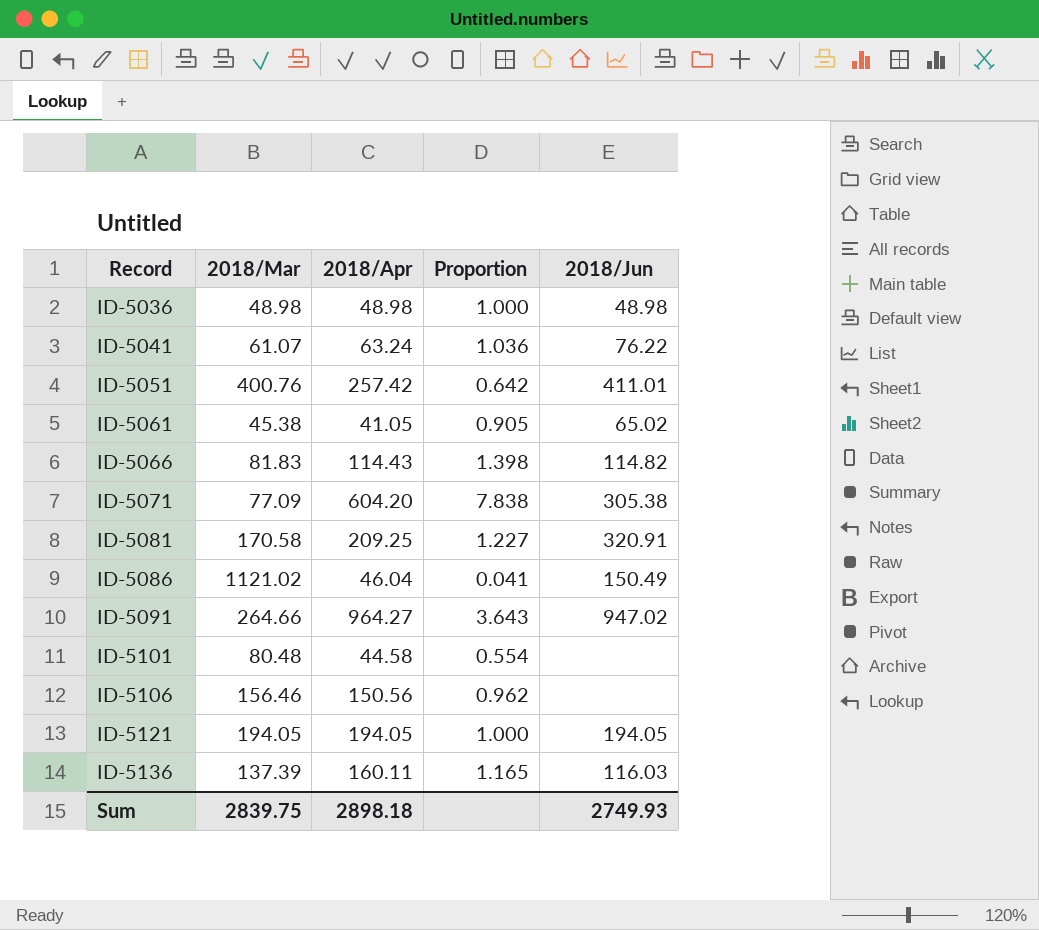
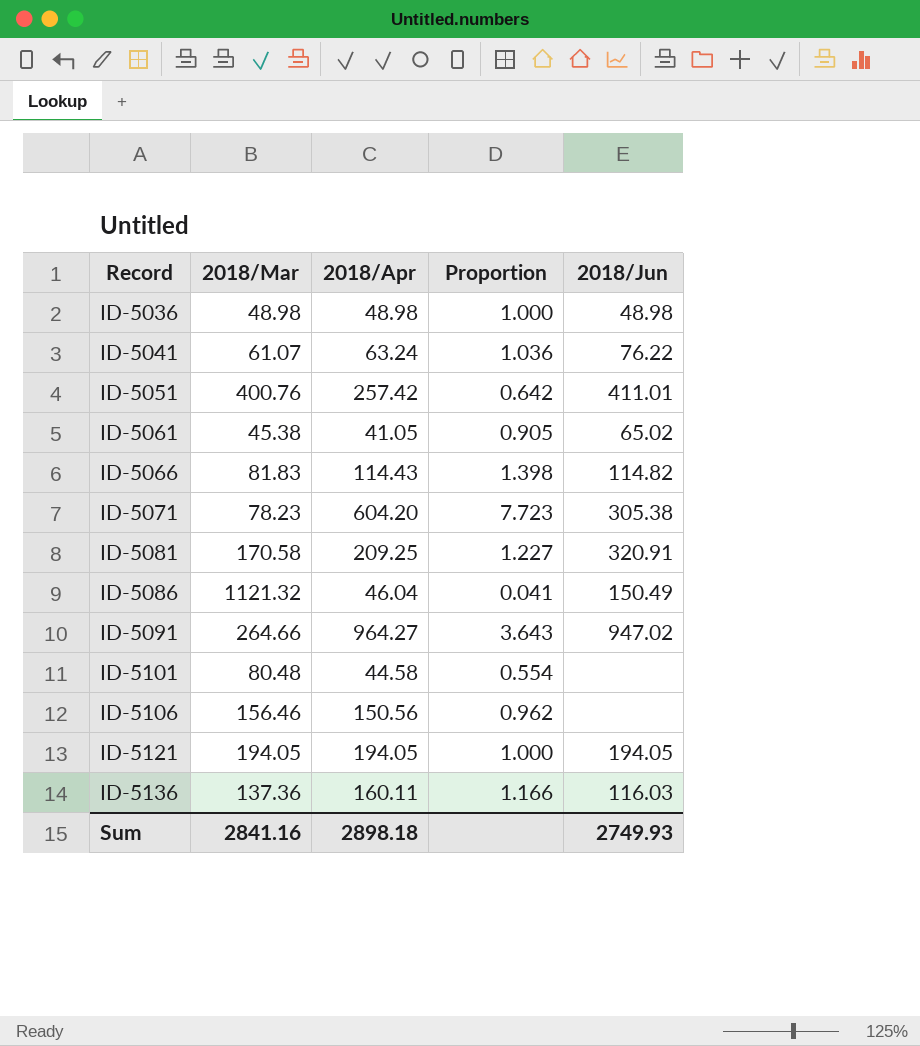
ID-5071 | 2018/Mar: 77.09 -> 78.23
ID-5071 | Proportion: 7.838 -> 7.723
ID-5086 | 2018/Mar: 1121.02 -> 1121.32
ID-5136 | 2018/Mar: 137.39 -> 137.36
ID-5136 | Proportion: 1.165 -> 1.166
Sum | 2018/Mar: 2839.75 -> 2841.16

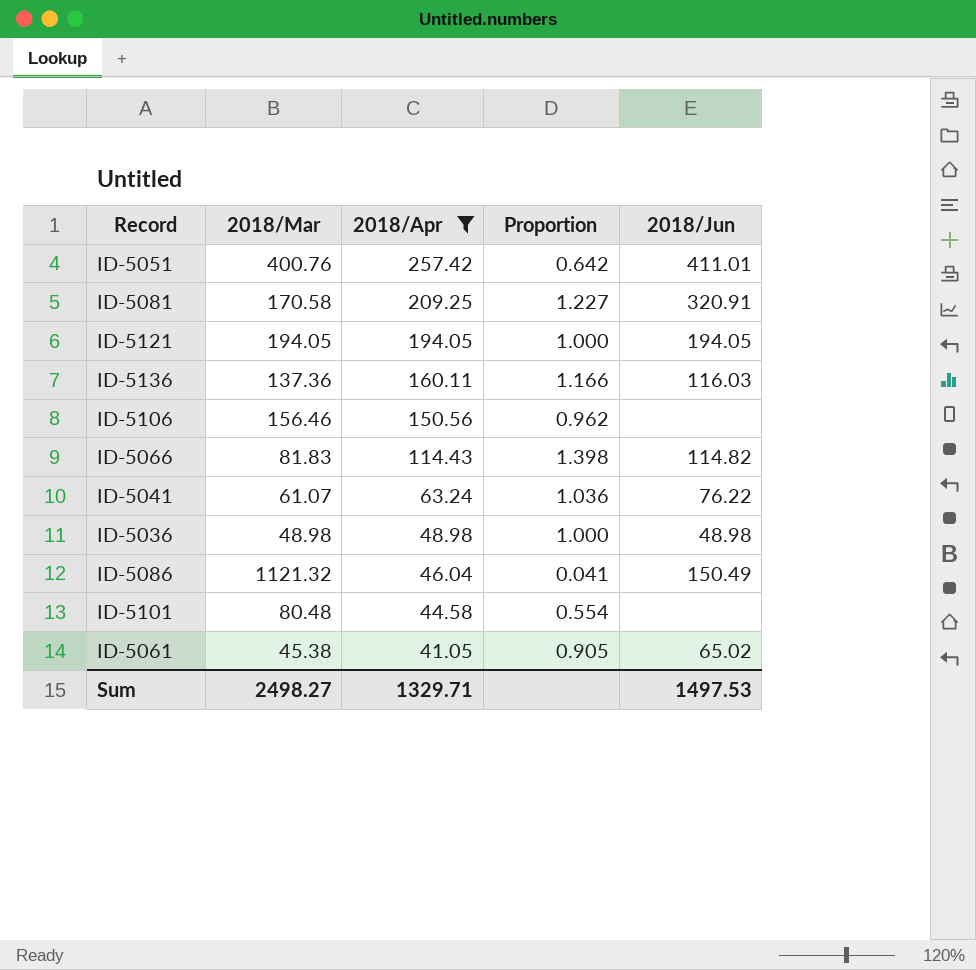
filter: none -> 2018/Apr <= 257.42
row order: Record ascending -> 2018/Apr descending
Sum | 2018/Mar: 2841.16 -> 2498.27
Sum | 2018/Apr: 2898.18 -> 1329.71
Sum | 2018/Jun: 2749.93 -> 1497.53

